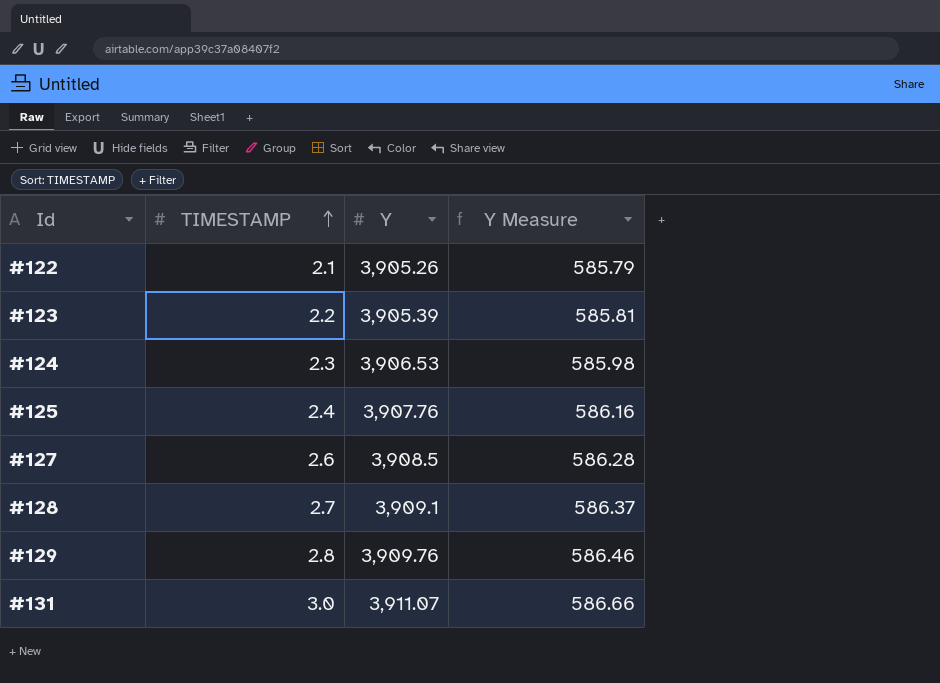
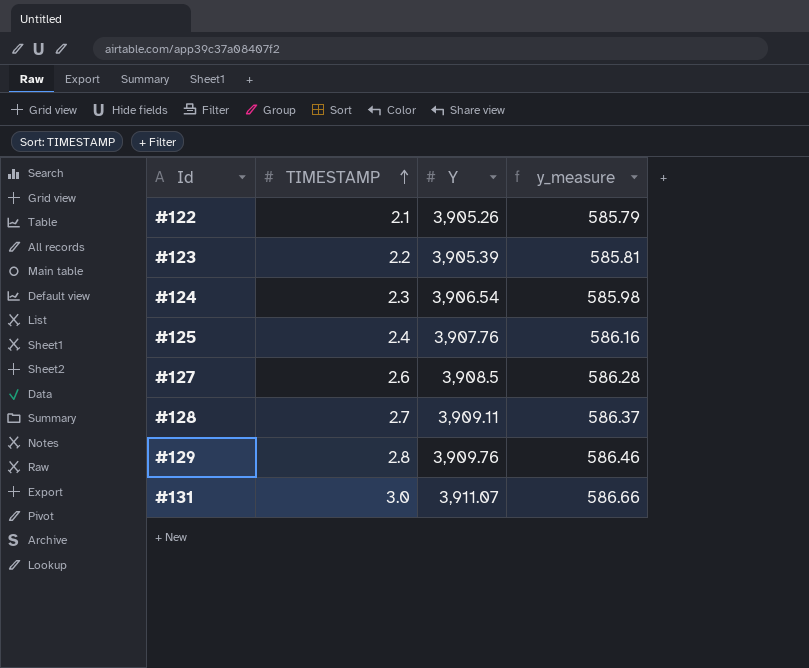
column name: Y Measure -> y_measure
#124 | Y: 3,906.53 -> 3,906.54
#128 | Y: 3,909.1 -> 3,909.11

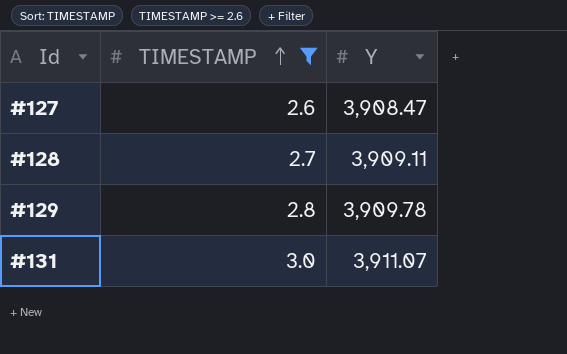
filter: none -> TIMESTAMP >= 2.6
column y_measure | formula: [Y] * 0.15 -> none
#127 | Y: 3,908.5 -> 3,908.47
#129 | Y: 3,909.76 -> 3,909.78

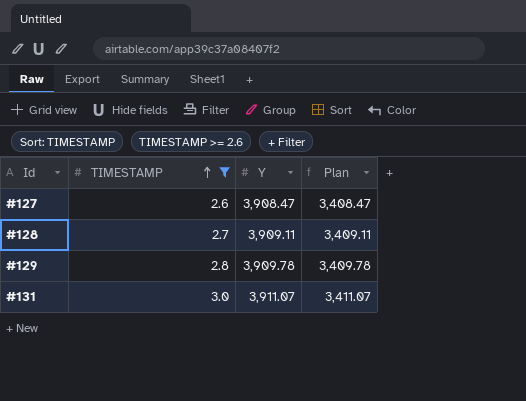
column Plan | formula: none -> [Y] - 500

